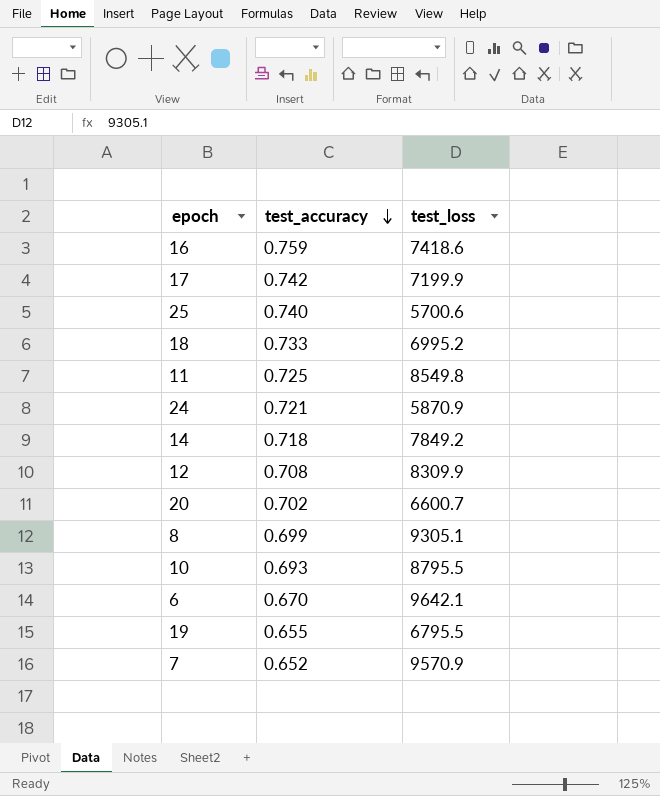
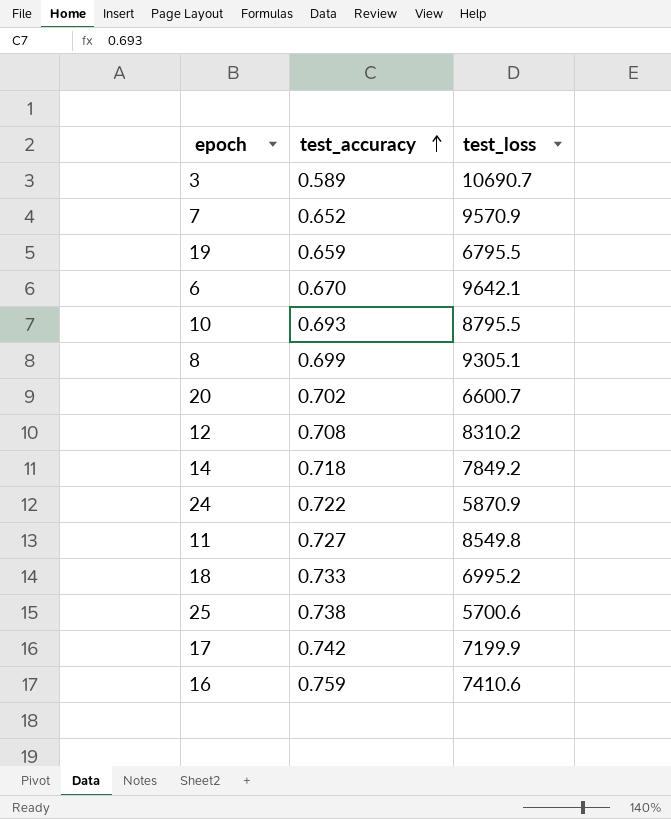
row order: test_accuracy descending -> test_accuracy ascending
row 3: none -> 0.589 | 10690.7
19 | test_accuracy: 0.655 -> 0.659
12 | test_loss: 8309.9 -> 8310.2
24 | test_accuracy: 0.721 -> 0.722
11 | test_accuracy: 0.725 -> 0.727
25 | test_accuracy: 0.740 -> 0.738
16 | test_loss: 7418.6 -> 7410.6

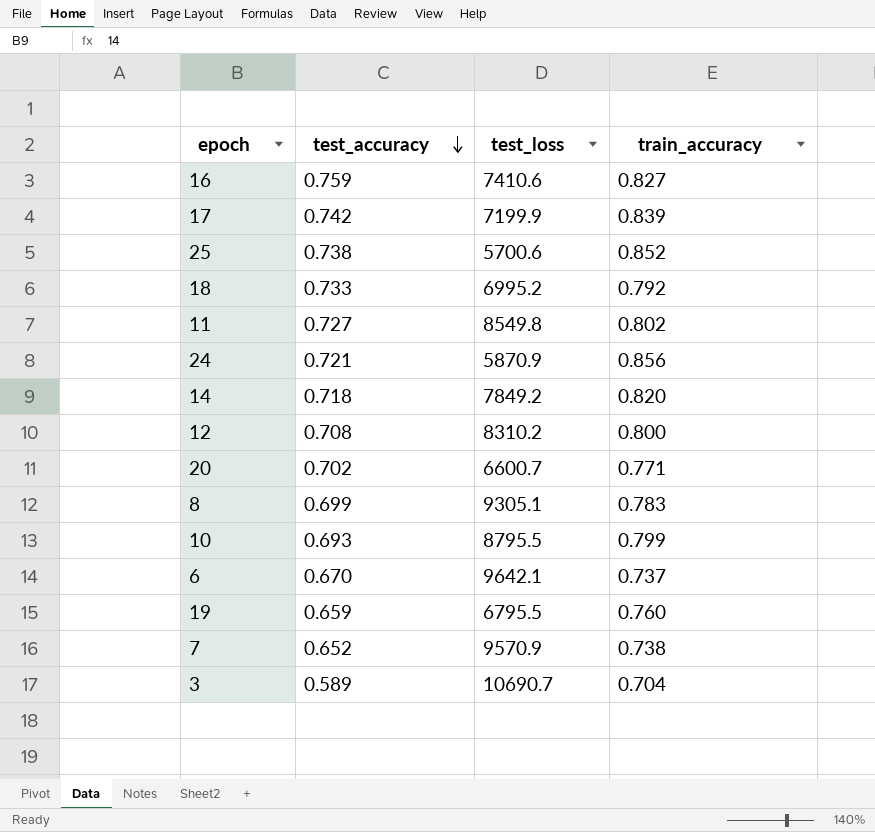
row order: test_accuracy ascending -> test_accuracy descending
column train_accuracy | position: none -> 4
24 | test_accuracy: 0.722 -> 0.721

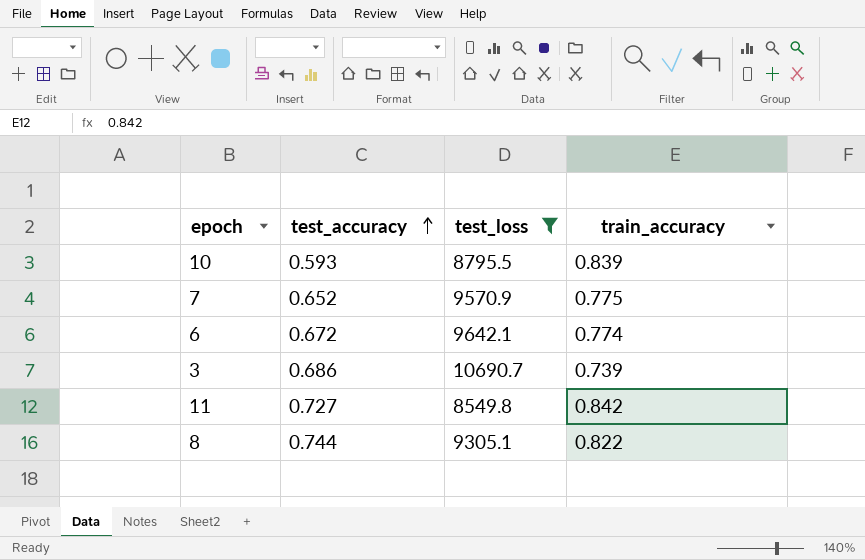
filter: none -> test_loss >= 8549.8
row order: test_accuracy descending -> test_accuracy ascending
10 | test_accuracy: 0.693 -> 0.593
10 | train_accuracy: 0.799 -> 0.839
7 | train_accuracy: 0.738 -> 0.775
6 | test_accuracy: 0.670 -> 0.672
6 | train_accuracy: 0.737 -> 0.774
3 | test_accuracy: 0.589 -> 0.686
3 | train_accuracy: 0.704 -> 0.739
11 | train_accuracy: 0.802 -> 0.842
8 | test_accuracy: 0.699 -> 0.744
8 | train_accuracy: 0.783 -> 0.822

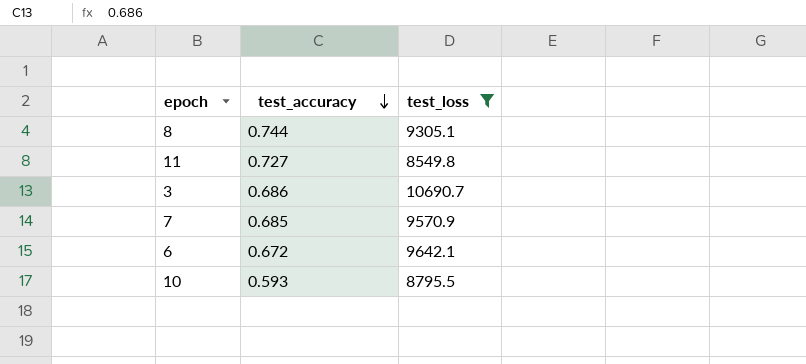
row order: test_accuracy ascending -> test_accuracy descending
column train_accuracy | position: 4 -> none
7 | test_accuracy: 0.652 -> 0.685

